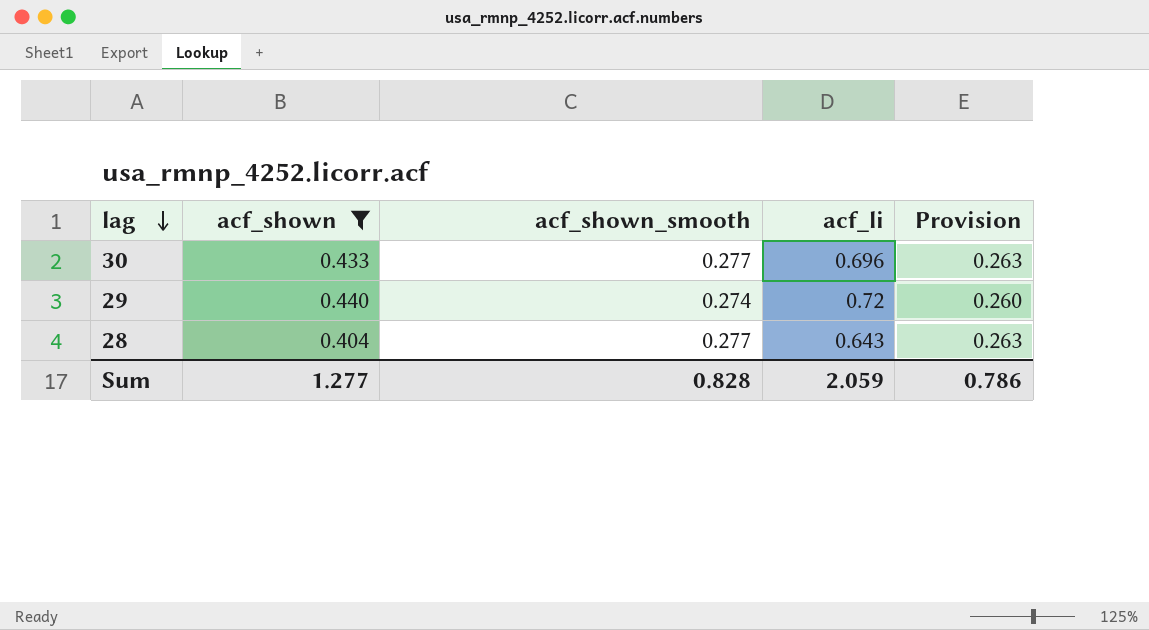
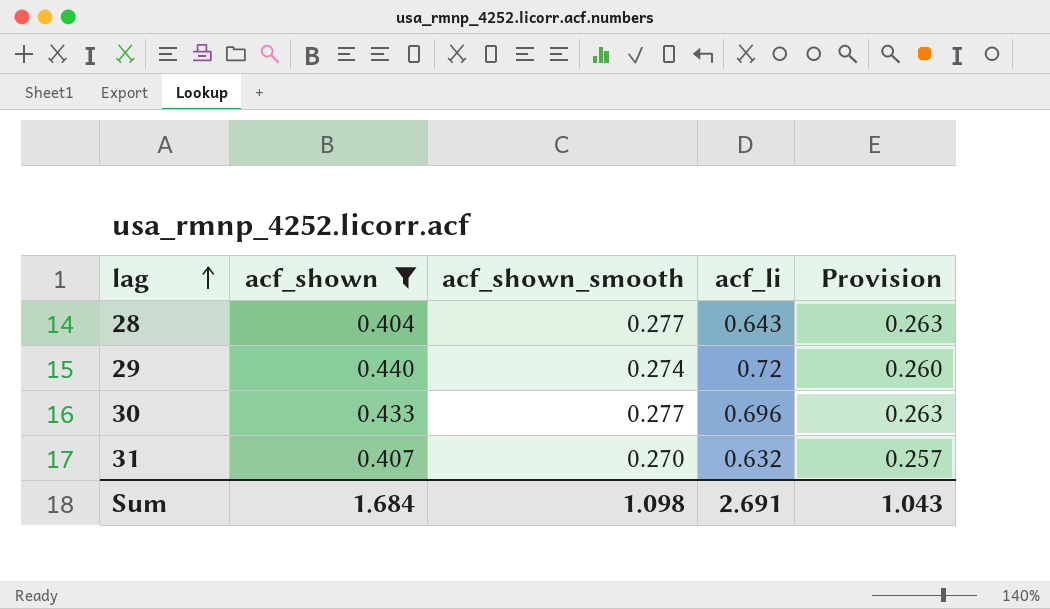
row order: lag descending -> lag ascending
row 31: none -> 0.407 | 0.270 | 0.632 | 0.257
Sum | acf_shown: 1.277 -> 1.684
Sum | acf_shown_smooth: 0.828 -> 1.098
Sum | acf_li: 2.059 -> 2.691
Sum | Provision: 0.786 -> 1.043

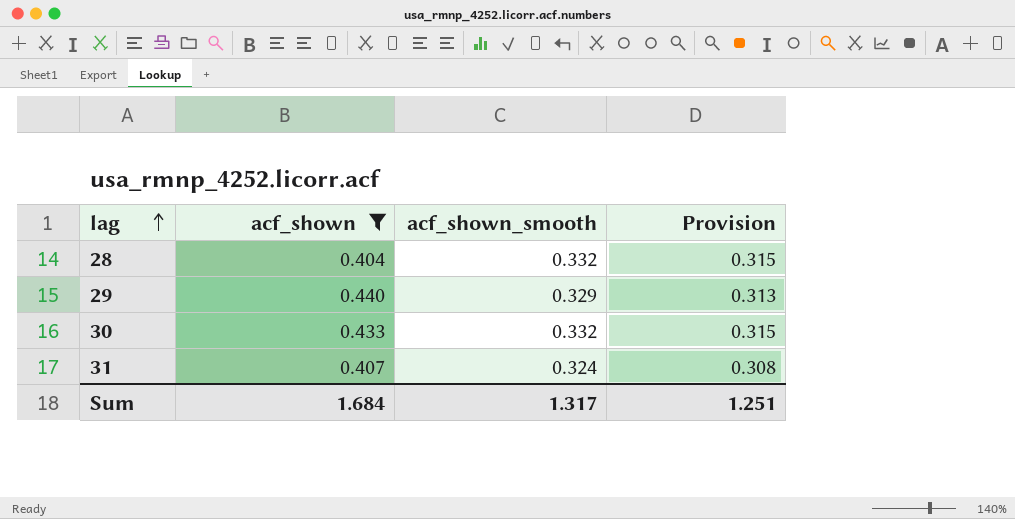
column acf_li | position: 4 -> none
28 | acf_shown_smooth: 0.277 -> 0.332
28 | Provision: 0.263 -> 0.315
29 | acf_shown_smooth: 0.274 -> 0.329
29 | Provision: 0.260 -> 0.313
30 | acf_shown_smooth: 0.277 -> 0.332
30 | Provision: 0.263 -> 0.315
31 | acf_shown_smooth: 0.270 -> 0.324
31 | Provision: 0.257 -> 0.308
Sum | acf_shown_smooth: 1.098 -> 1.317
Sum | Provision: 1.043 -> 1.251

